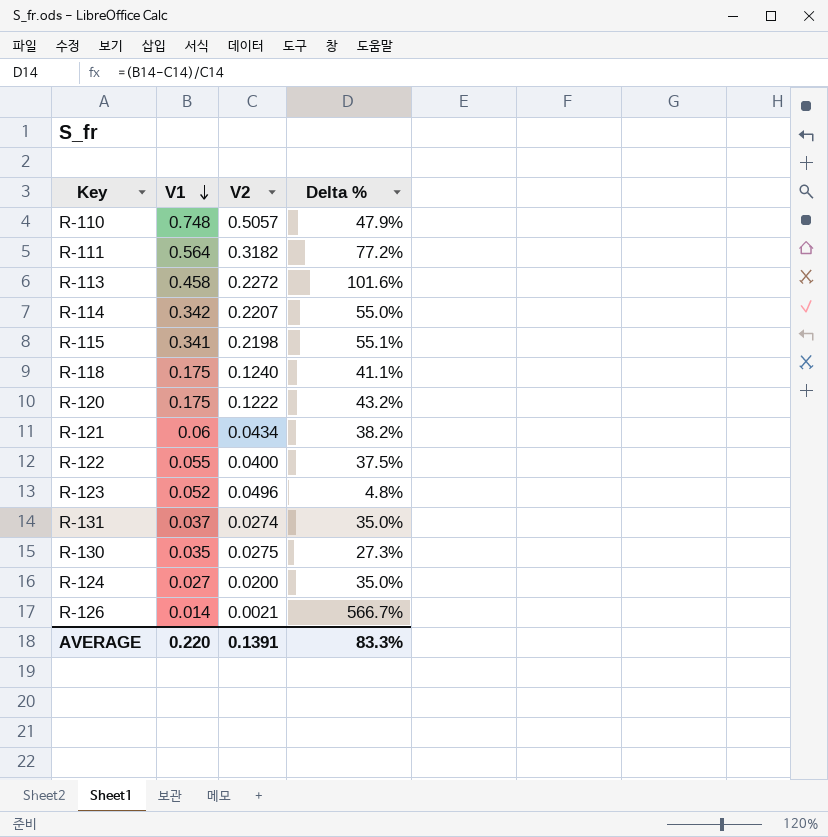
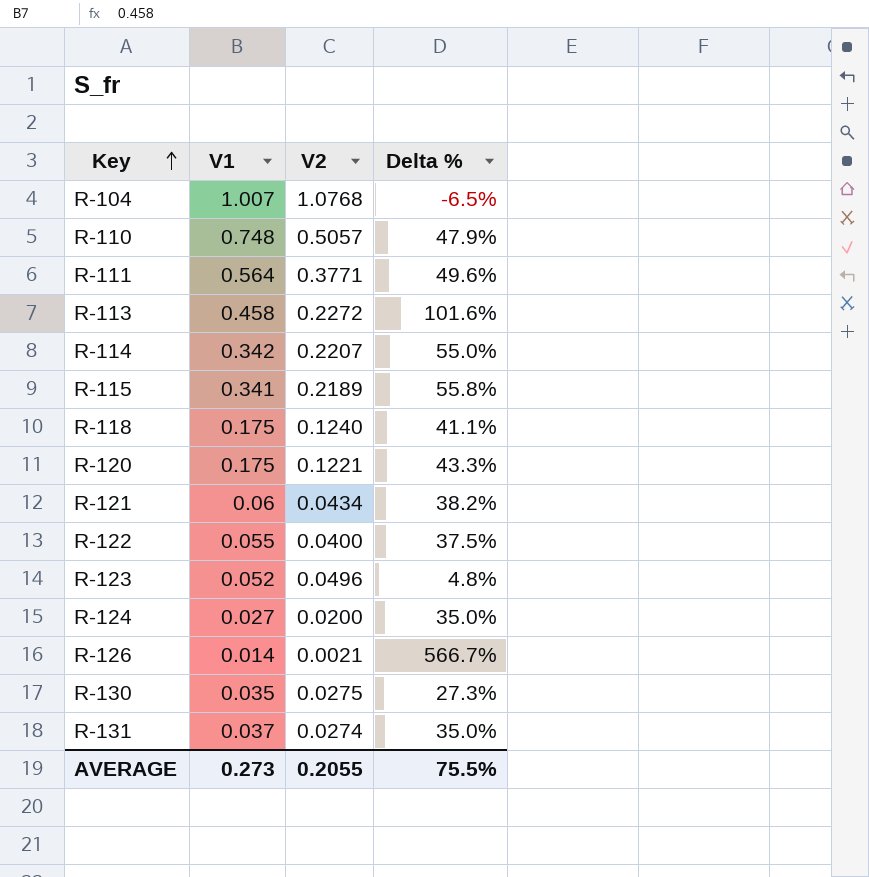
row order: V1 descending -> Key ascending
row R-104: none -> 1.007 | 1.0768 | -6.5%
R-111 | V2: 0.3182 -> 0.3771
R-111 | Delta %: 77.2% -> 49.6%
R-115 | V2: 0.2198 -> 0.2189
R-115 | Delta %: 55.1% -> 55.8%
R-120 | V2: 0.1222 -> 0.1221
R-120 | Delta %: 43.2% -> 43.3%
AVERAGE | V1: 0.220 -> 0.273
AVERAGE | V2: 0.1391 -> 0.2055
AVERAGE | Delta %: 83.3% -> 75.5%

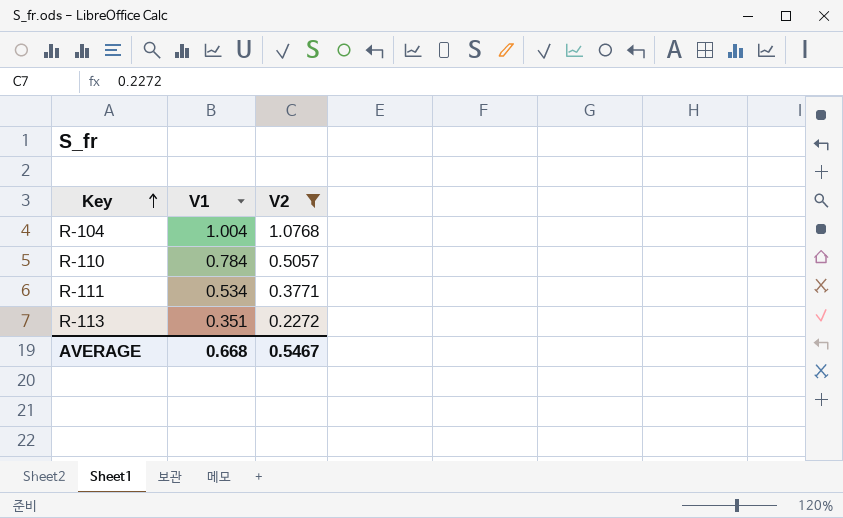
filter: none -> V2 >= 0.2272
column Delta % | formula: ([V1] - [V2]) / [V2] -> none
R-104 | V1: 1.007 -> 1.004
R-110 | V1: 0.748 -> 0.784
R-111 | V1: 0.564 -> 0.534
R-113 | V1: 0.458 -> 0.351
AVERAGE | V1: 0.273 -> 0.668
AVERAGE | V2: 0.2055 -> 0.5467

